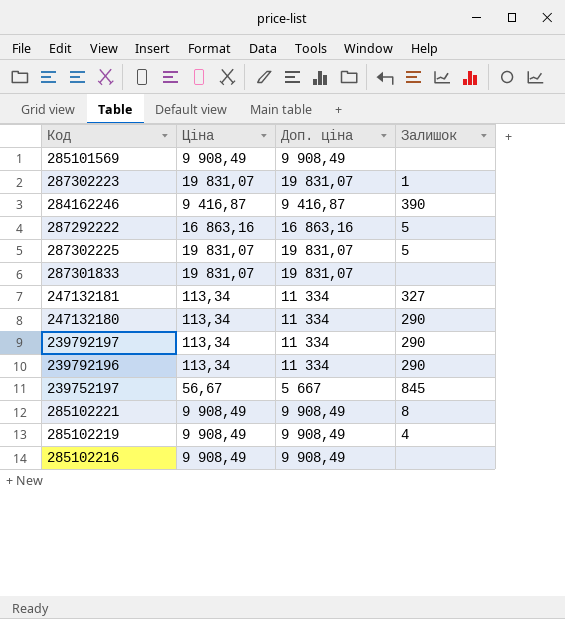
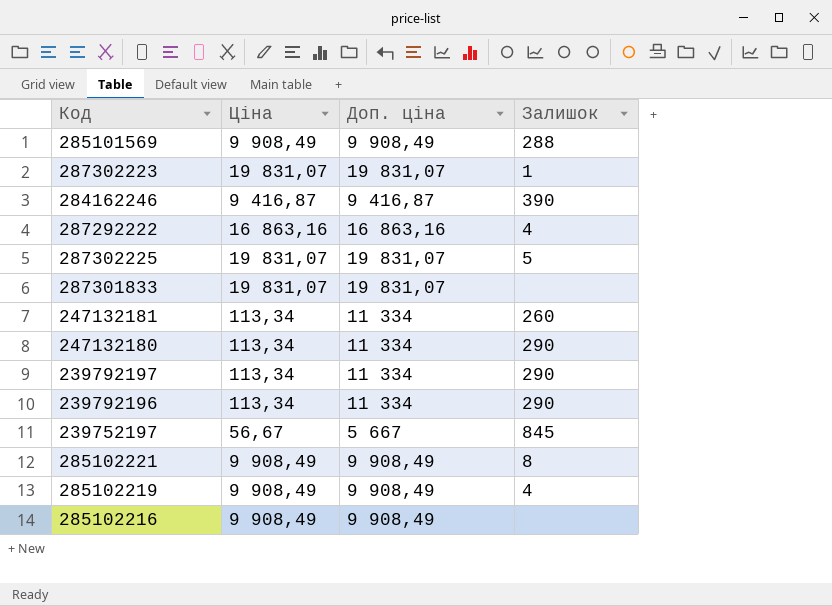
285101569 | Залишок: none -> 288
287292222 | Залишок: 5 -> 4
247132181 | Залишок: 327 -> 260

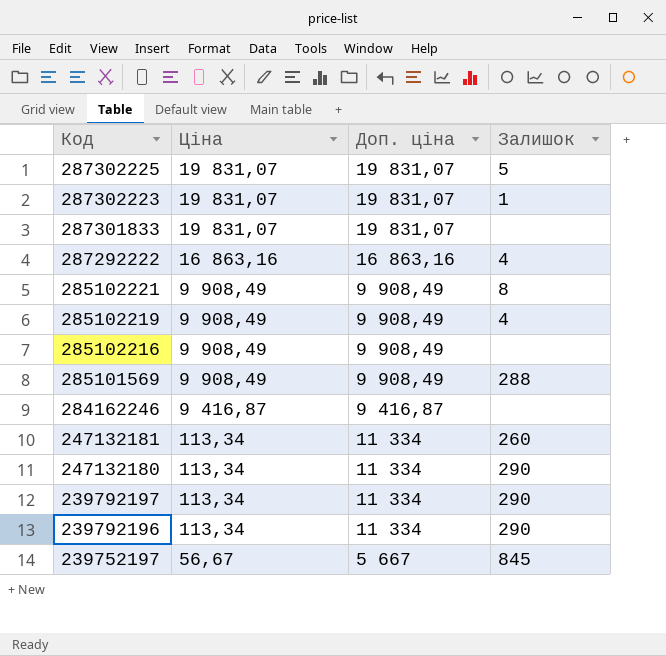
row order: none -> Код descending
284162246 | Залишок: 390 -> none

